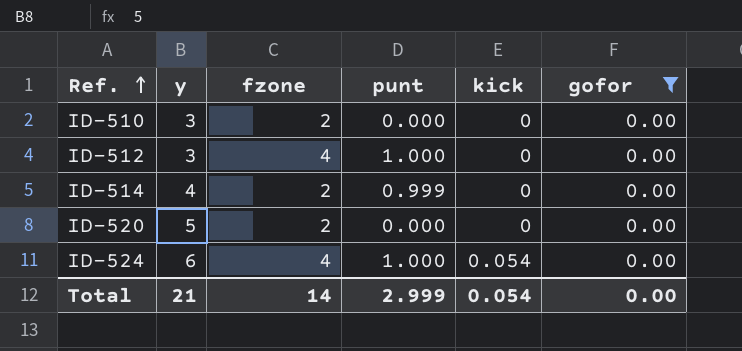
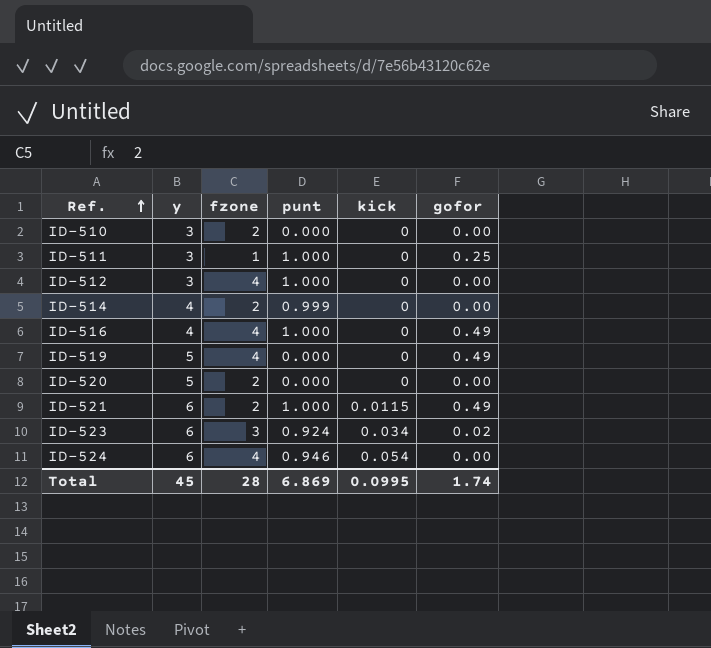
filter: gofor = 0.00 -> none
ID-524 | punt: 1.000 -> 0.946
Total | y: 21 -> 45
Total | fzone: 14 -> 28
Total | punt: 2.999 -> 6.869
Total | kick: 0.054 -> 0.0995
Total | gofor: 0.00 -> 1.74

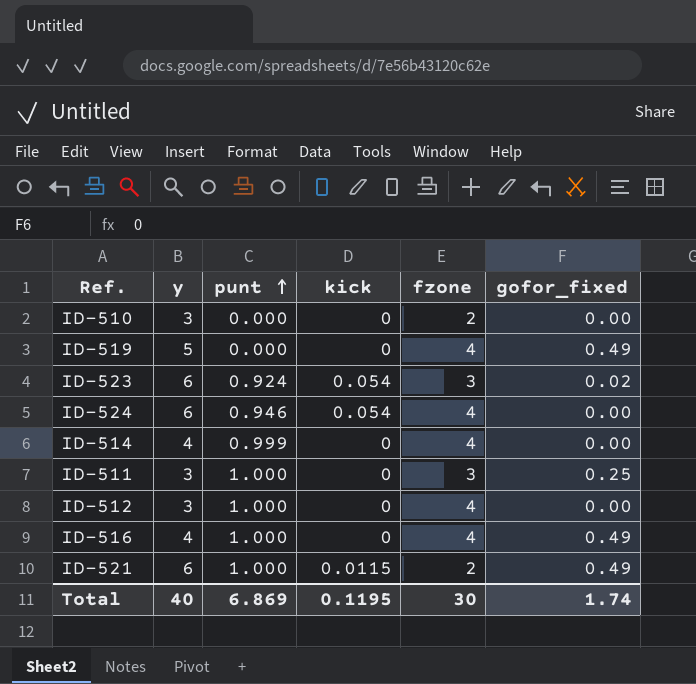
row order: Ref. ascending -> punt ascending
column fzone | position: 3 -> 5
column name: gofor -> gofor_fixed
row ID-520: 5 | 2 | 0.000 | 0 | 0.00 -> none
ID-523 | kick: 0.034 -> 0.054
ID-514 | fzone: 2 -> 4
ID-511 | fzone: 1 -> 3
Total | y: 45 -> 40
Total | kick: 0.0995 -> 0.1195
Total | fzone: 28 -> 30

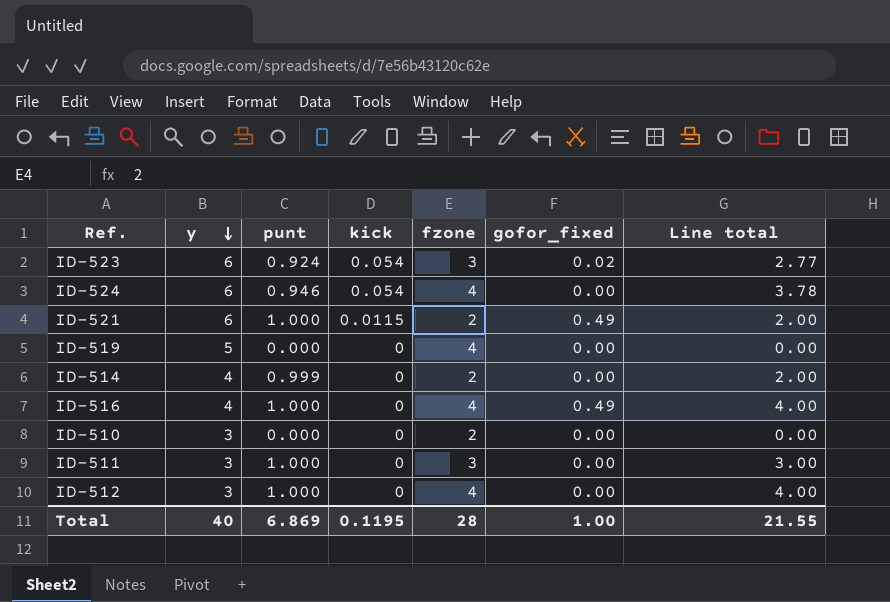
row order: punt ascending -> y descending
column Line total | formula: none -> [punt] * [fzone]
ID-519 | gofor_fixed: 0.49 -> 0.00
ID-514 | fzone: 4 -> 2
ID-511 | gofor_fixed: 0.25 -> 0.00
Total | fzone: 30 -> 28
Total | gofor_fixed: 1.74 -> 1.00

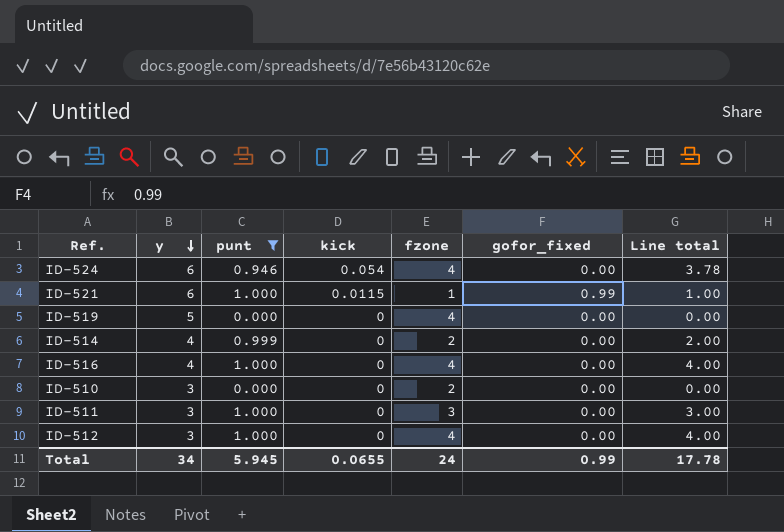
filter: none -> punt != 0.924
ID-521 | fzone: 2 -> 1
ID-521 | gofor_fixed: 0.49 -> 0.99
ID-521 | Line total: 2.00 -> 1.00
ID-516 | gofor_fixed: 0.49 -> 0.00
Total | y: 40 -> 34
Total | punt: 6.869 -> 5.945
Total | kick: 0.1195 -> 0.0655
Total | fzone: 28 -> 24
Total | gofor_fixed: 1.00 -> 0.99
Total | Line total: 21.55 -> 17.78

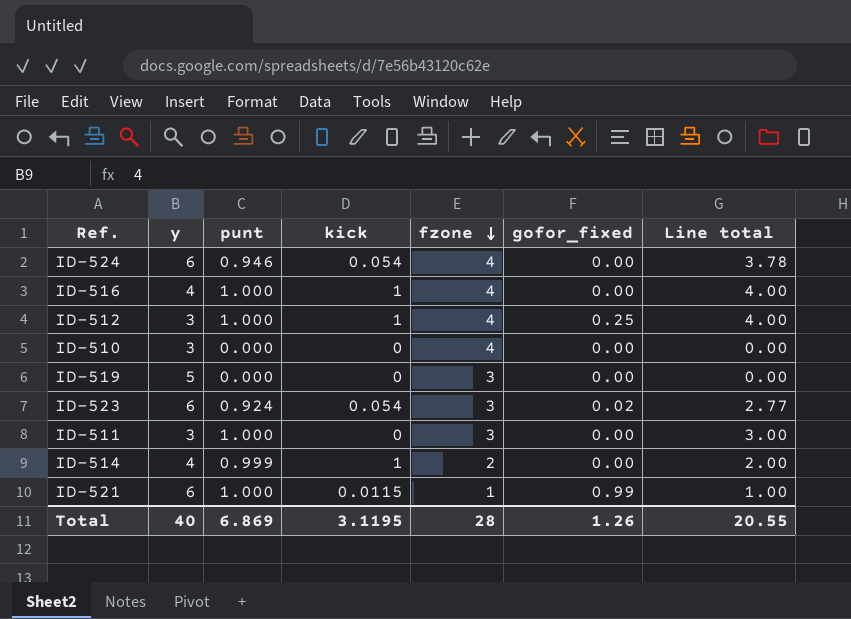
filter: punt != 0.924 -> none
row order: y descending -> fzone descending
ID-516 | kick: 0 -> 1
ID-512 | kick: 0 -> 1
ID-512 | gofor_fixed: 0.00 -> 0.25
ID-510 | fzone: 2 -> 4
ID-519 | fzone: 4 -> 3
ID-514 | kick: 0 -> 1
Total | y: 34 -> 40
Total | punt: 5.945 -> 6.869
Total | kick: 0.0655 -> 3.1195
Total | fzone: 24 -> 28
Total | gofor_fixed: 0.99 -> 1.26
Total | Line total: 17.78 -> 20.55

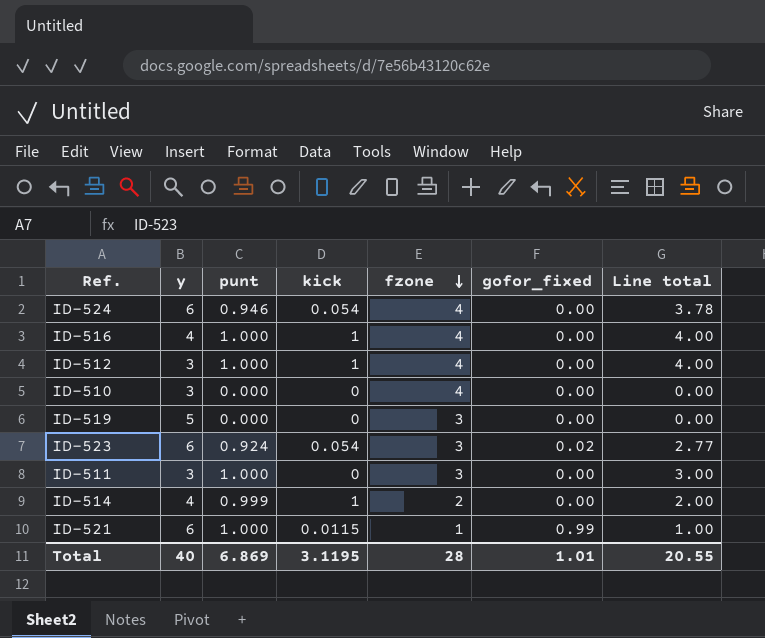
ID-512 | gofor_fixed: 0.25 -> 0.00
Total | gofor_fixed: 1.26 -> 1.01

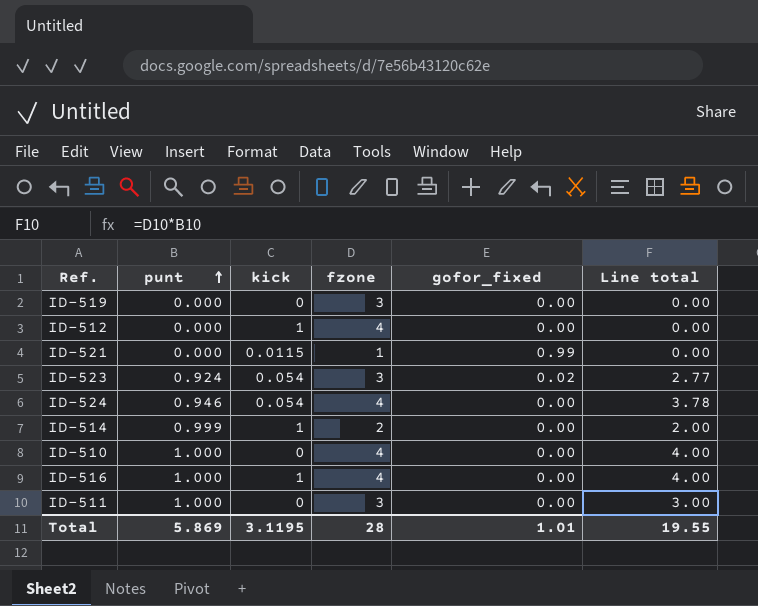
row order: fzone descending -> punt ascending
column y | position: 2 -> none
ID-512 | punt: 1.000 -> 0.000
ID-512 | Line total: 4.00 -> 0.00
ID-521 | punt: 1.000 -> 0.000
ID-521 | Line total: 1.00 -> 0.00
ID-510 | punt: 0.000 -> 1.000
ID-510 | Line total: 0.00 -> 4.00
Total | punt: 6.869 -> 5.869
Total | Line total: 20.55 -> 19.55

